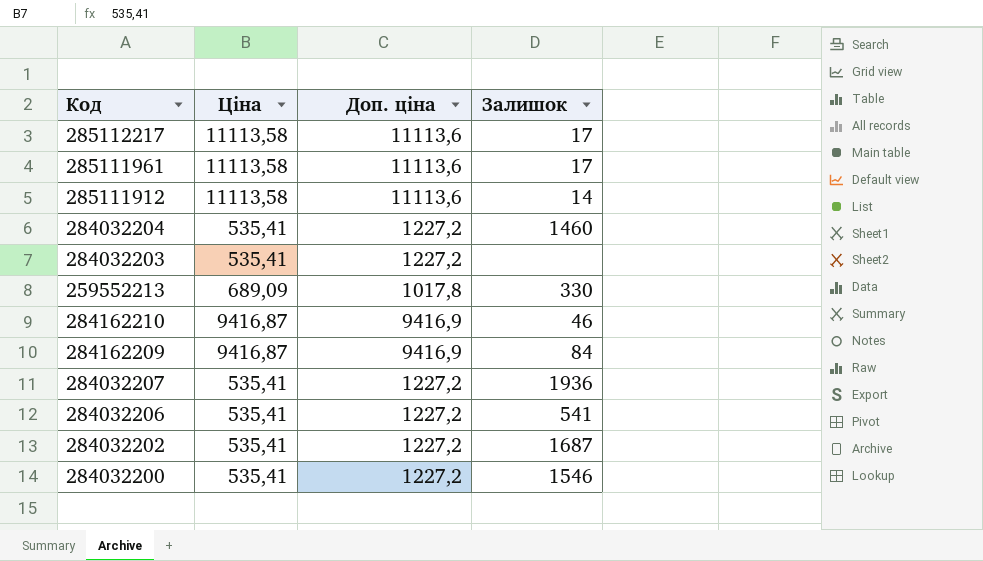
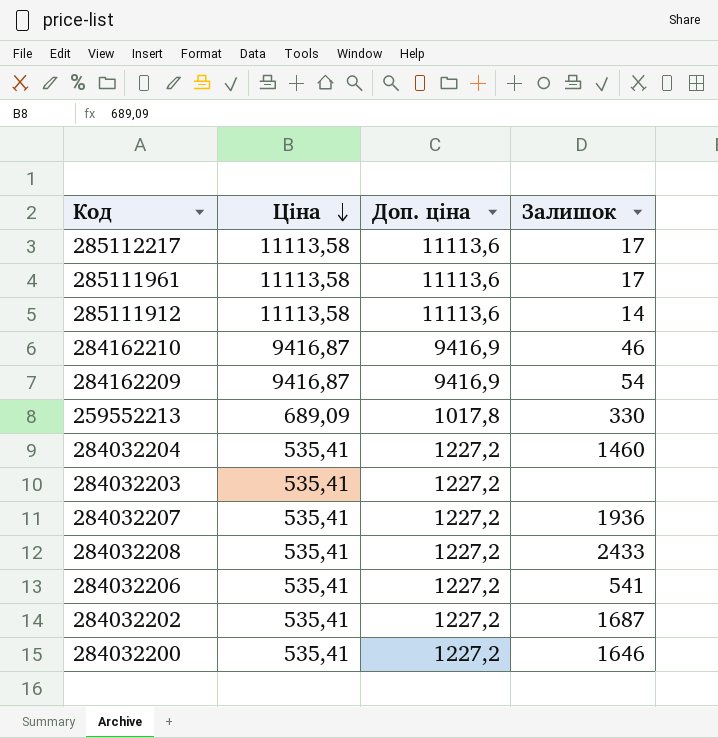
row order: none -> Ціна descending
284162209 | Залишок: 84 -> 54
row 284032208: none -> 535,41 | 1227,2 | 2433
284032200 | Залишок: 1546 -> 1646

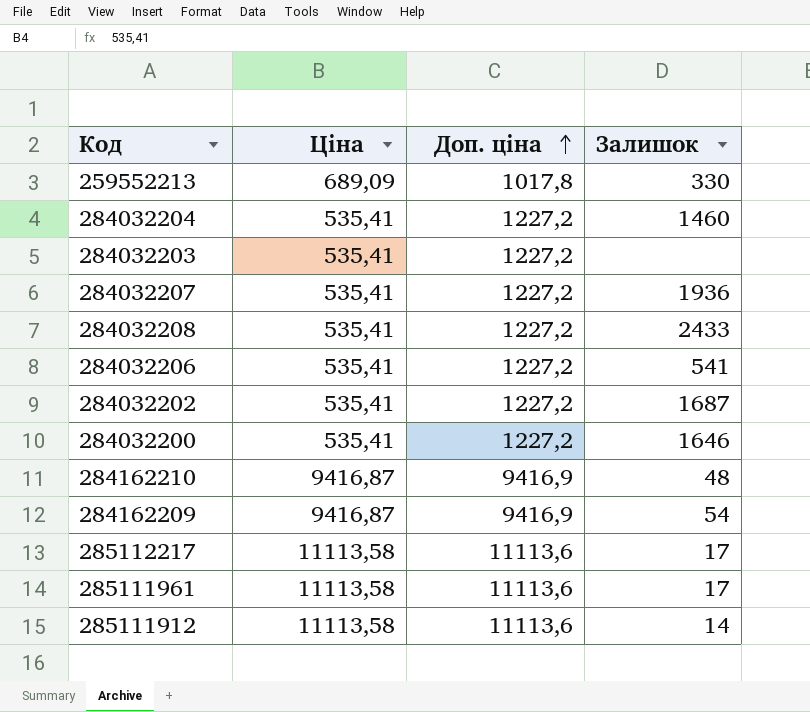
row order: Ціна descending -> Доп. ціна ascending
284162210 | Залишок: 46 -> 48

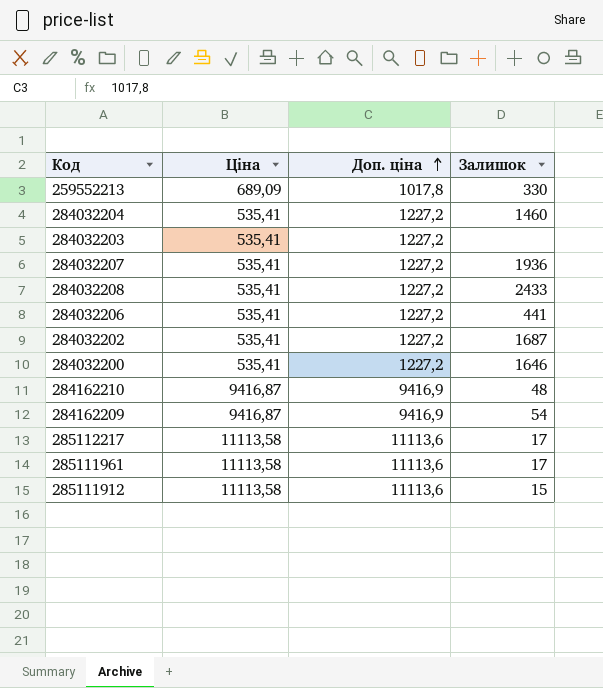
284032206 | Залишок: 541 -> 441
285111912 | Залишок: 14 -> 15

